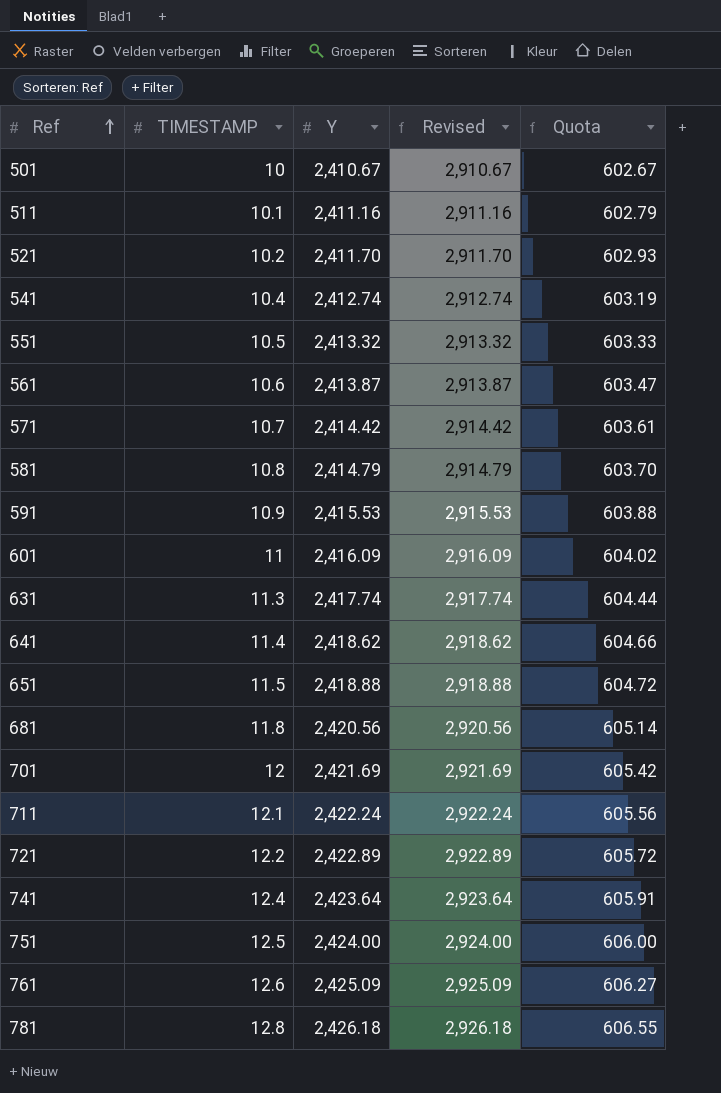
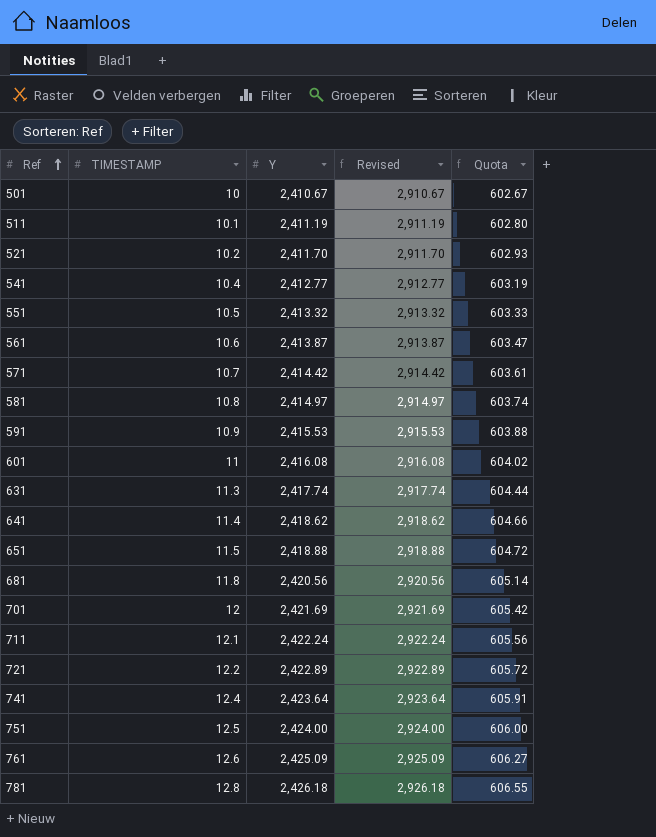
511 | Y: 2,411.16 -> 2,411.19
511 | Revised: 2,911.16 -> 2,911.19
511 | Quota: 602.79 -> 602.80
541 | Y: 2,412.74 -> 2,412.77
541 | Revised: 2,912.74 -> 2,912.77
581 | Y: 2,414.79 -> 2,414.97
581 | Revised: 2,914.79 -> 2,914.97
581 | Quota: 603.70 -> 603.74
601 | Y: 2,416.09 -> 2,416.08
601 | Revised: 2,916.09 -> 2,916.08

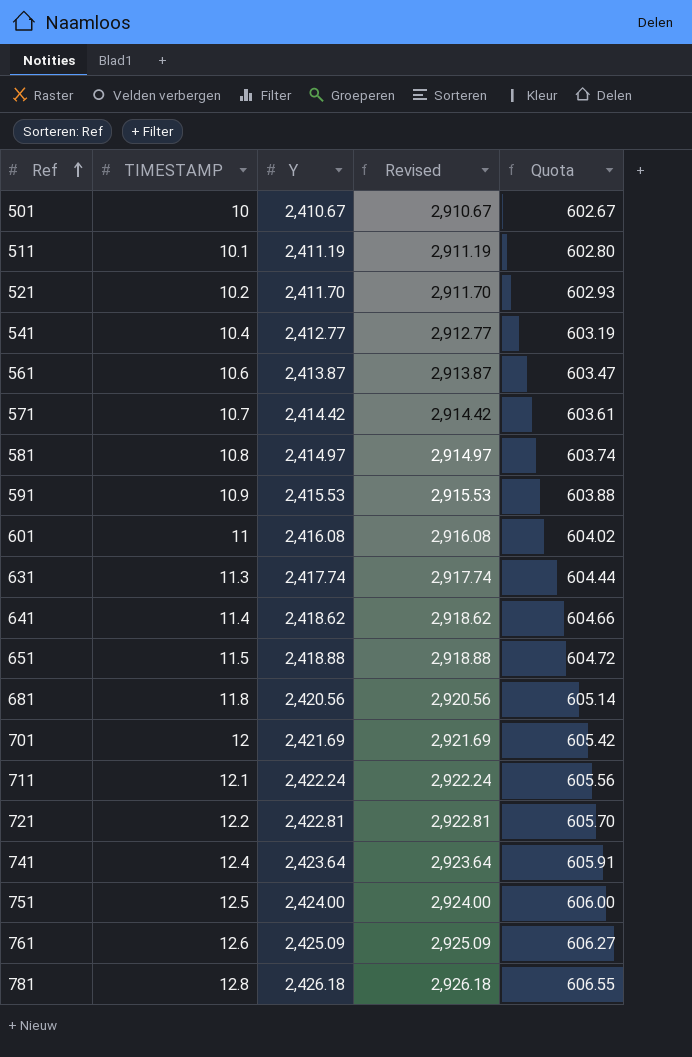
row 551: 10.5 | 2,413.32 | 2,913.32 | 603.33 -> none
721 | Y: 2,422.89 -> 2,422.81
721 | Revised: 2,922.89 -> 2,922.81
721 | Quota: 605.72 -> 605.70

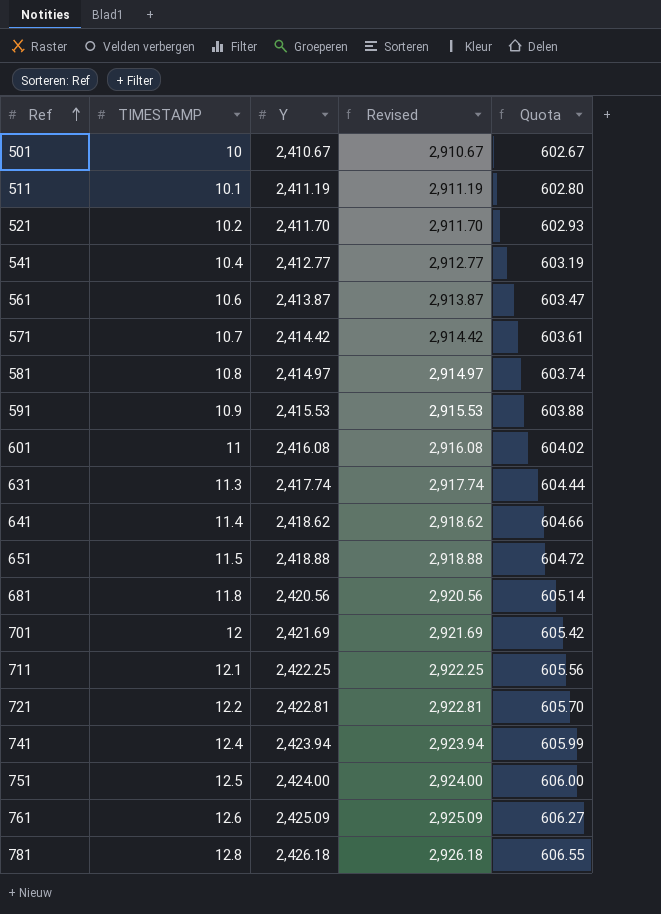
711 | Y: 2,422.24 -> 2,422.25
711 | Revised: 2,922.24 -> 2,922.25
741 | Y: 2,423.64 -> 2,423.94
741 | Revised: 2,923.64 -> 2,923.94
741 | Quota: 605.91 -> 605.99

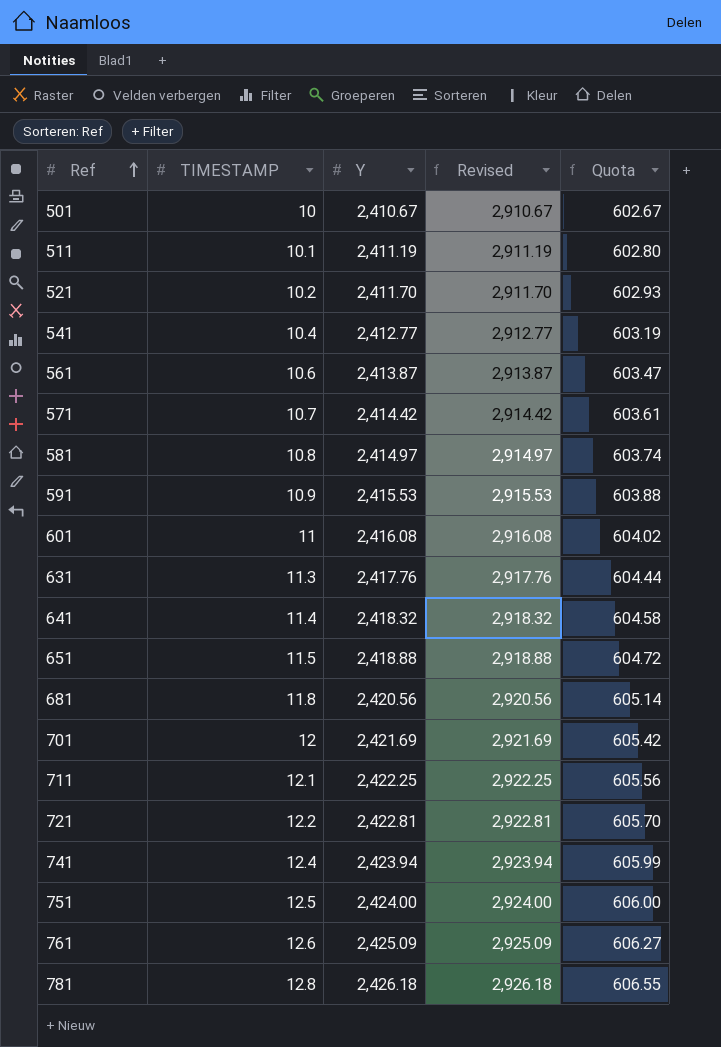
631 | Y: 2,417.74 -> 2,417.76
631 | Revised: 2,917.74 -> 2,917.76
641 | Y: 2,418.62 -> 2,418.32
641 | Revised: 2,918.62 -> 2,918.32
641 | Quota: 604.66 -> 604.58

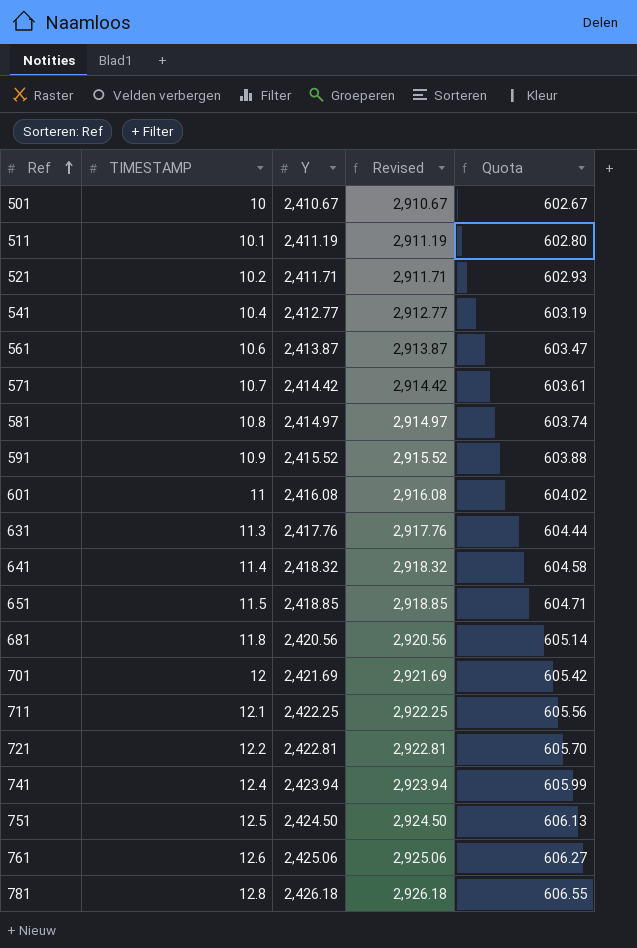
521 | Y: 2,411.70 -> 2,411.71
521 | Revised: 2,911.70 -> 2,911.71
591 | Y: 2,415.53 -> 2,415.52
591 | Revised: 2,915.53 -> 2,915.52
651 | Y: 2,418.88 -> 2,418.85
651 | Revised: 2,918.88 -> 2,918.85
651 | Quota: 604.72 -> 604.71
751 | Y: 2,424.00 -> 2,424.50
751 | Revised: 2,924.00 -> 2,924.50
751 | Quota: 606.00 -> 606.13
761 | Y: 2,425.09 -> 2,425.06
761 | Revised: 2,925.09 -> 2,925.06

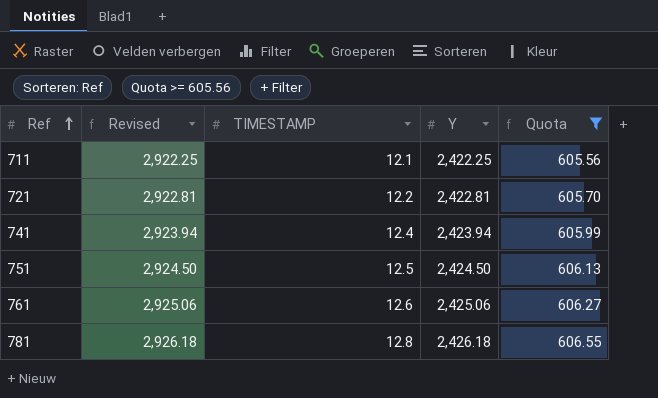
filter: none -> Quota >= 605.56
column Revised | position: 4 -> 2

